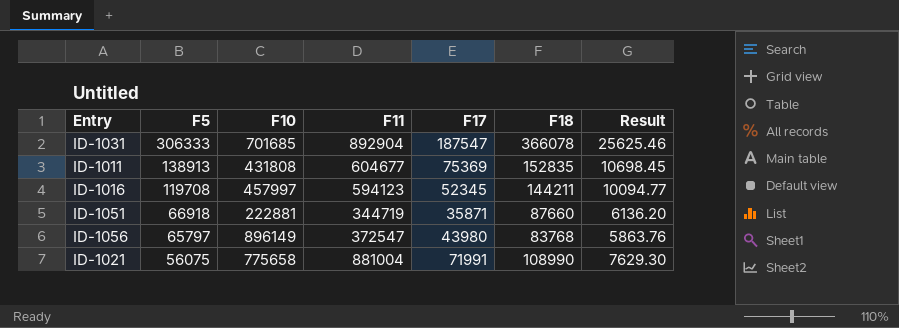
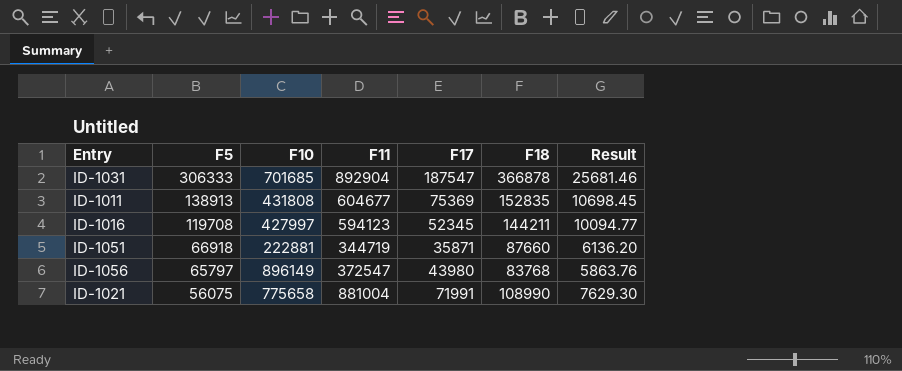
ID-1031 | F18: 366078 -> 366878
ID-1031 | Result: 25625.46 -> 25681.46
ID-1016 | F10: 457997 -> 427997

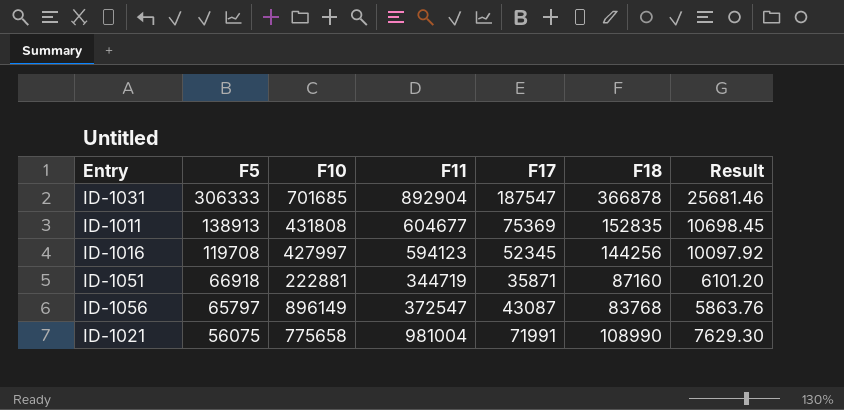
ID-1016 | F18: 144211 -> 144256
ID-1016 | Result: 10094.77 -> 10097.92
ID-1051 | F18: 87660 -> 87160
ID-1051 | Result: 6136.20 -> 6101.20
ID-1056 | F17: 43980 -> 43087
ID-1021 | F11: 881004 -> 981004

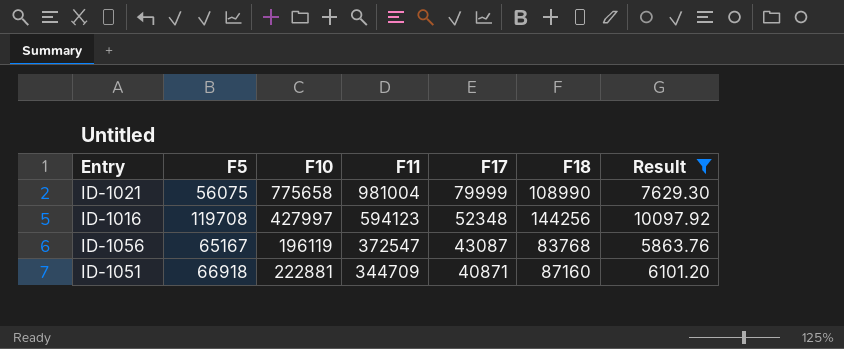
filter: none -> Result <= 10097.92
row order: F5 descending -> F11 descending
ID-1021 | F17: 71991 -> 79999
ID-1016 | F17: 52345 -> 52348
ID-1056 | F5: 65797 -> 65167
ID-1056 | F10: 896149 -> 196119
ID-1051 | F11: 344719 -> 344709
ID-1051 | F17: 35871 -> 40871

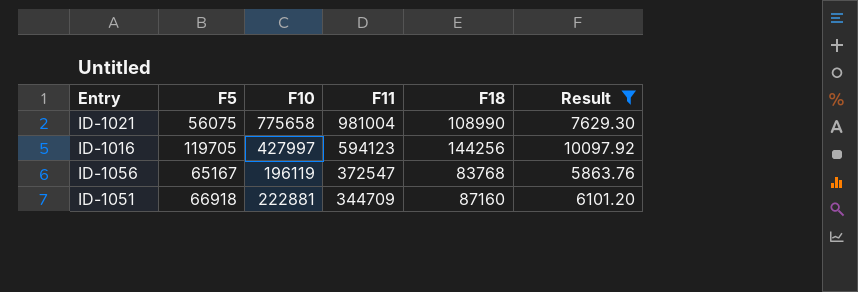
column F17 | position: 5 -> none
ID-1016 | F5: 119708 -> 119705

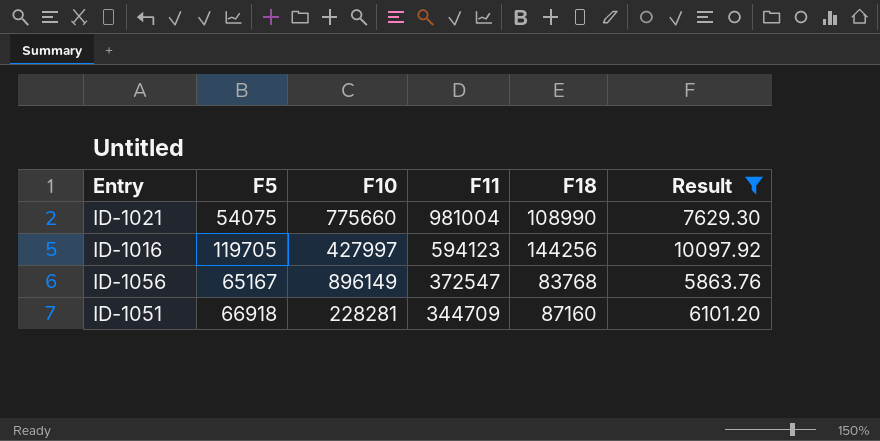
ID-1021 | F5: 56075 -> 54075
ID-1021 | F10: 775658 -> 775660
ID-1056 | F10: 196119 -> 896149
ID-1051 | F10: 222881 -> 228281

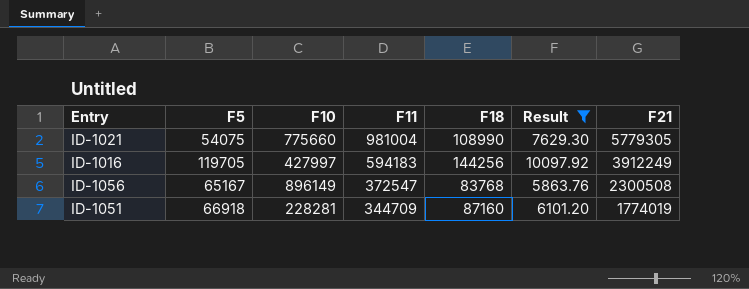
column F21 | position: none -> 7
ID-1016 | F11: 594123 -> 594183

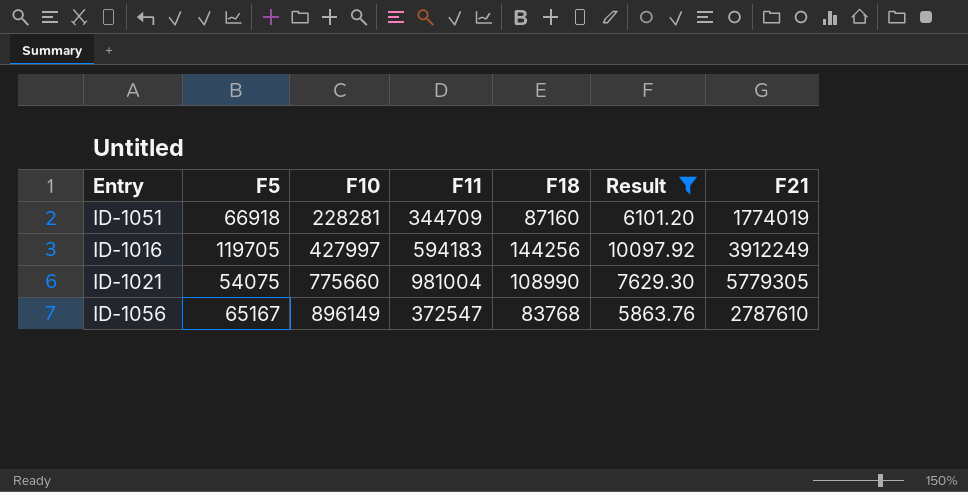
row order: F11 descending -> F10 ascending
ID-1056 | F21: 2300508 -> 2787610

